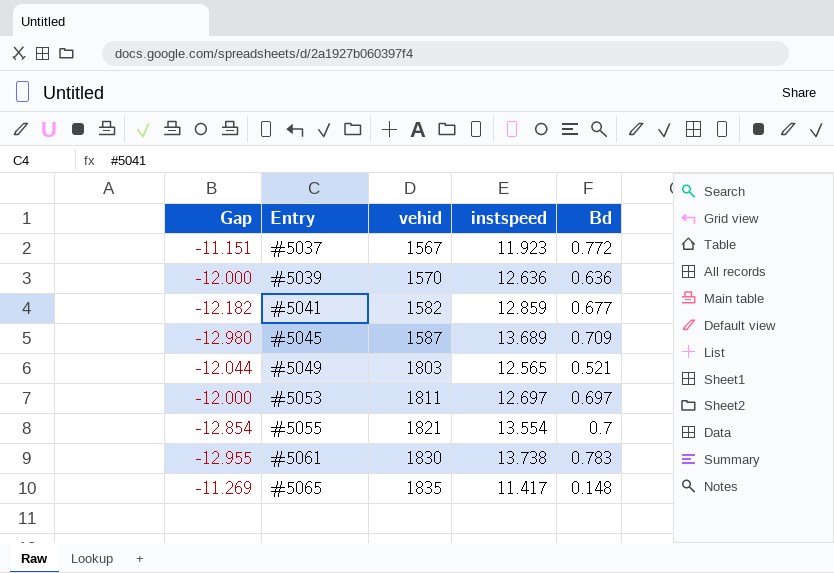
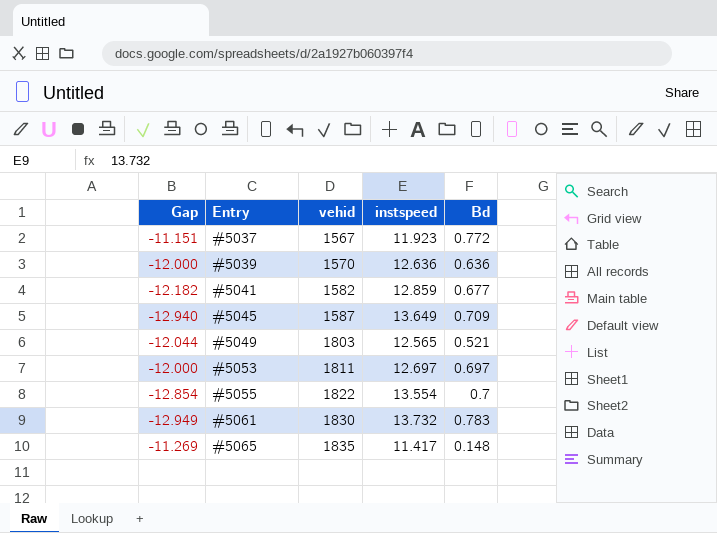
#5045 | Gap: -12.980 -> -12.940
#5045 | instspeed: 13.689 -> 13.649
#5055 | vehid: 1821 -> 1822
#5061 | Gap: -12.955 -> -12.949
#5061 | instspeed: 13.738 -> 13.732

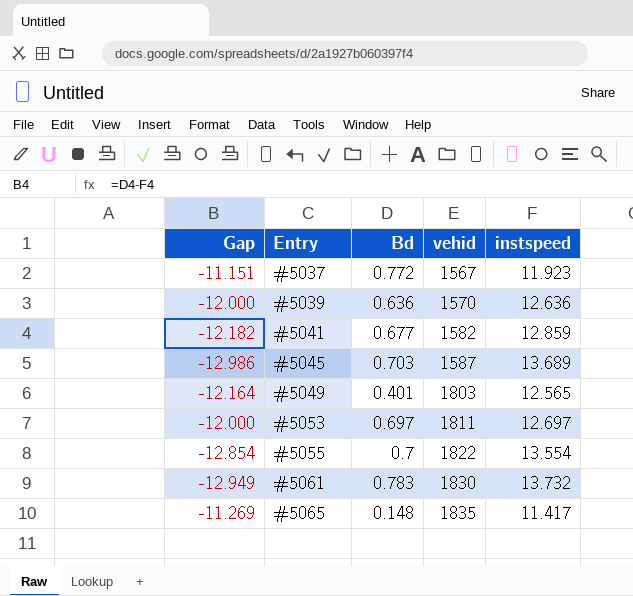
column Bd | position: 5 -> 3
#5045 | Gap: -12.940 -> -12.986
#5045 | Bd: 0.709 -> 0.703
#5045 | instspeed: 13.649 -> 13.689
#5049 | Gap: -12.044 -> -12.164
#5049 | Bd: 0.521 -> 0.401

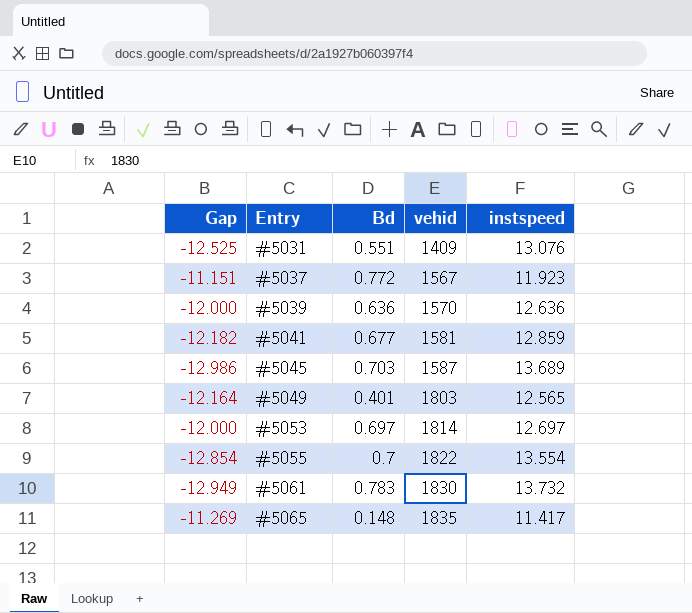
row #5031: none -> -12.525 | 0.551 | 1409 | 13.076
#5041 | vehid: 1582 -> 1581
#5053 | vehid: 1811 -> 1814

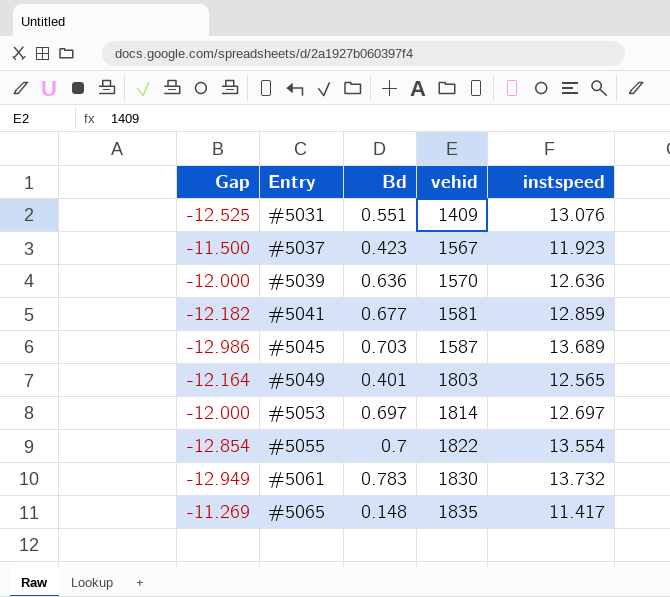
#5037 | Gap: -11.151 -> -11.500
#5037 | Bd: 0.772 -> 0.423

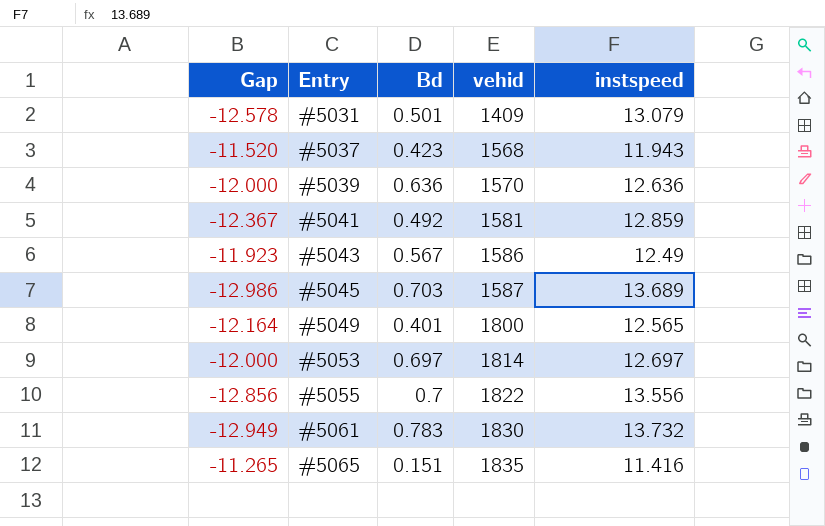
#5031 | Gap: -12.525 -> -12.578
#5031 | Bd: 0.551 -> 0.501
#5031 | instspeed: 13.076 -> 13.079
#5037 | Gap: -11.500 -> -11.520
#5037 | vehid: 1567 -> 1568
#5037 | instspeed: 11.923 -> 11.943
#5041 | Gap: -12.182 -> -12.367
#5041 | Bd: 0.677 -> 0.492
row #5043: none -> -11.923 | 0.567 | 1586 | 12.49
#5049 | vehid: 1803 -> 1800
#5055 | Gap: -12.854 -> -12.856
#5055 | instspeed: 13.554 -> 13.556
#5065 | Gap: -11.269 -> -11.265
#5065 | Bd: 0.148 -> 0.151
#5065 | instspeed: 11.417 -> 11.416

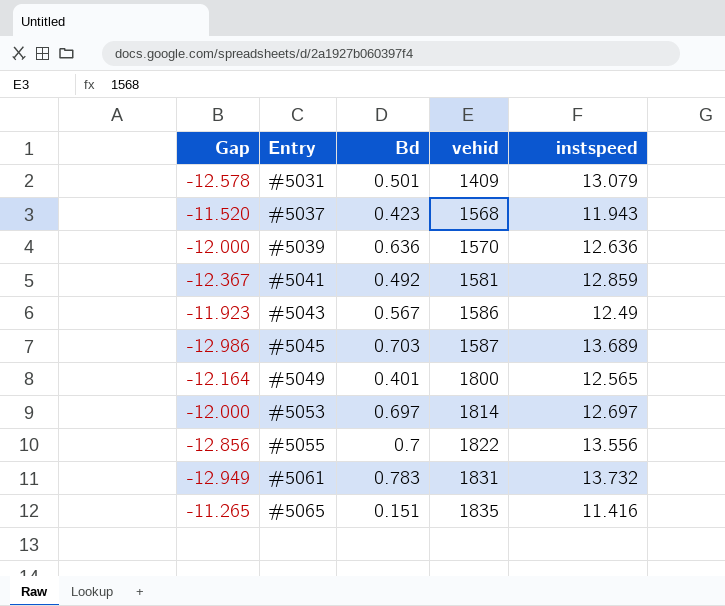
#5061 | vehid: 1830 -> 1831

